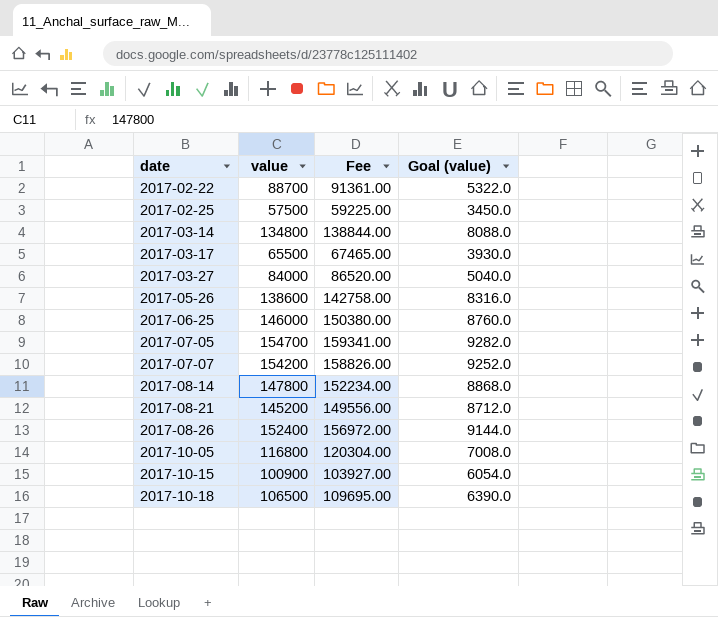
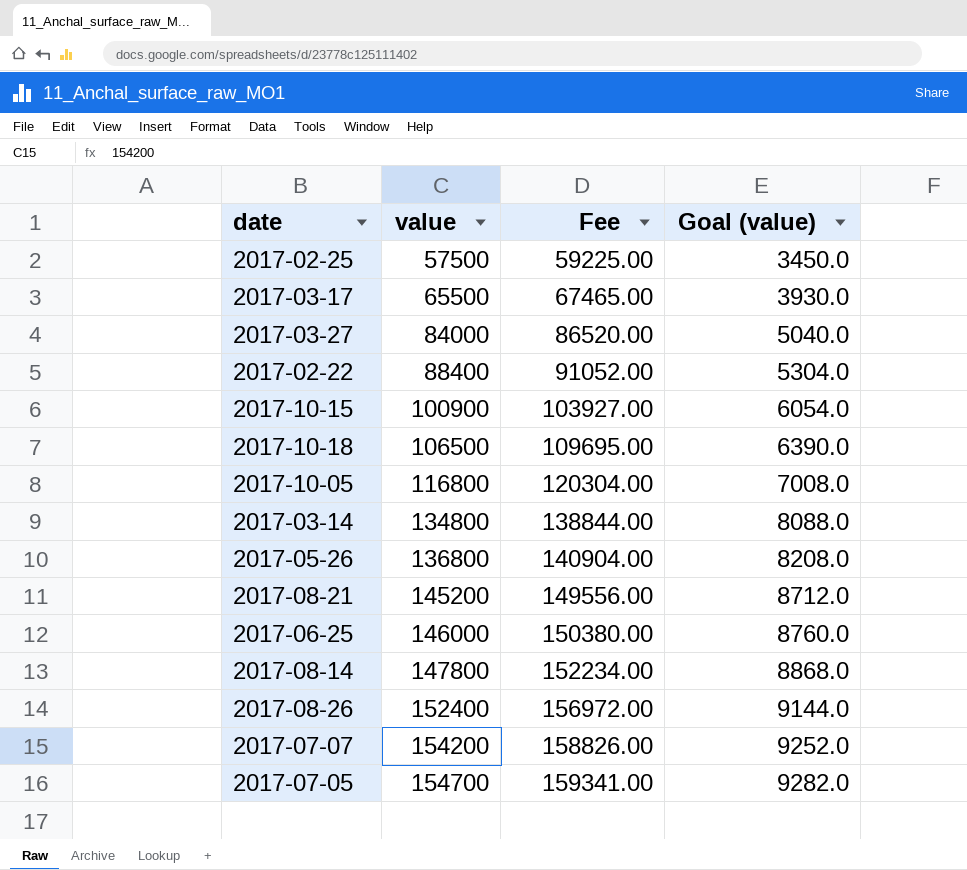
row order: date ascending -> value ascending
2017-02-22 | value: 88700 -> 88400
2017-02-22 | Fee: 91361.00 -> 91052.00
2017-02-22 | Goal (value): 5322.0 -> 5304.0
2017-05-26 | value: 138600 -> 136800
2017-05-26 | Fee: 142758.00 -> 140904.00
2017-05-26 | Goal (value): 8316.0 -> 8208.0

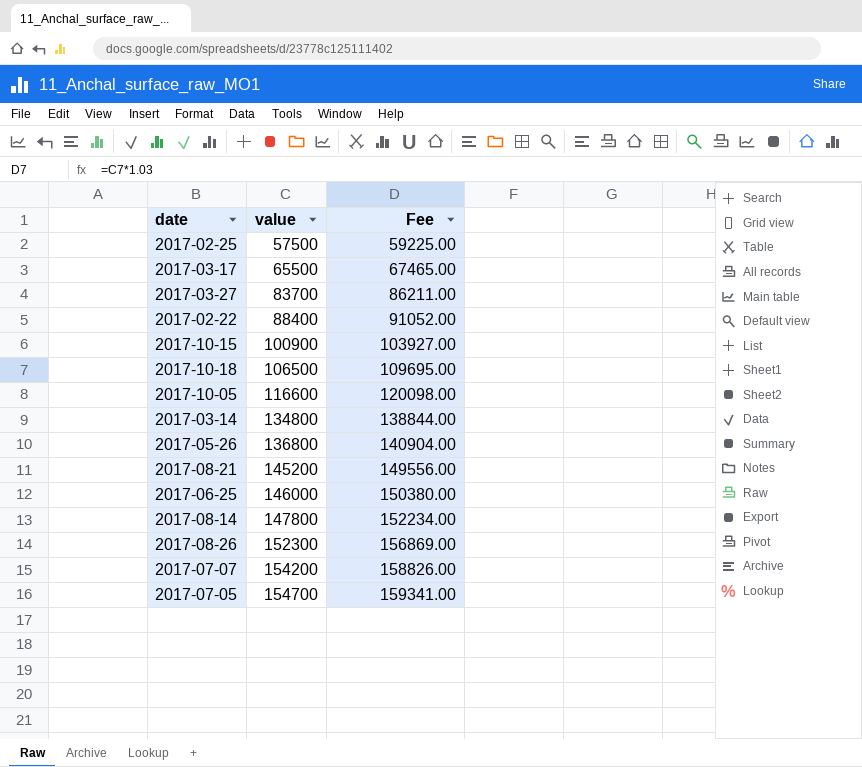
column Goal (value) | formula: [value] * 0.06 -> none
2017-03-27 | value: 84000 -> 83700
2017-03-27 | Fee: 86520.00 -> 86211.00
2017-10-05 | value: 116800 -> 116600
2017-10-05 | Fee: 120304.00 -> 120098.00
2017-08-26 | value: 152400 -> 152300
2017-08-26 | Fee: 156972.00 -> 156869.00

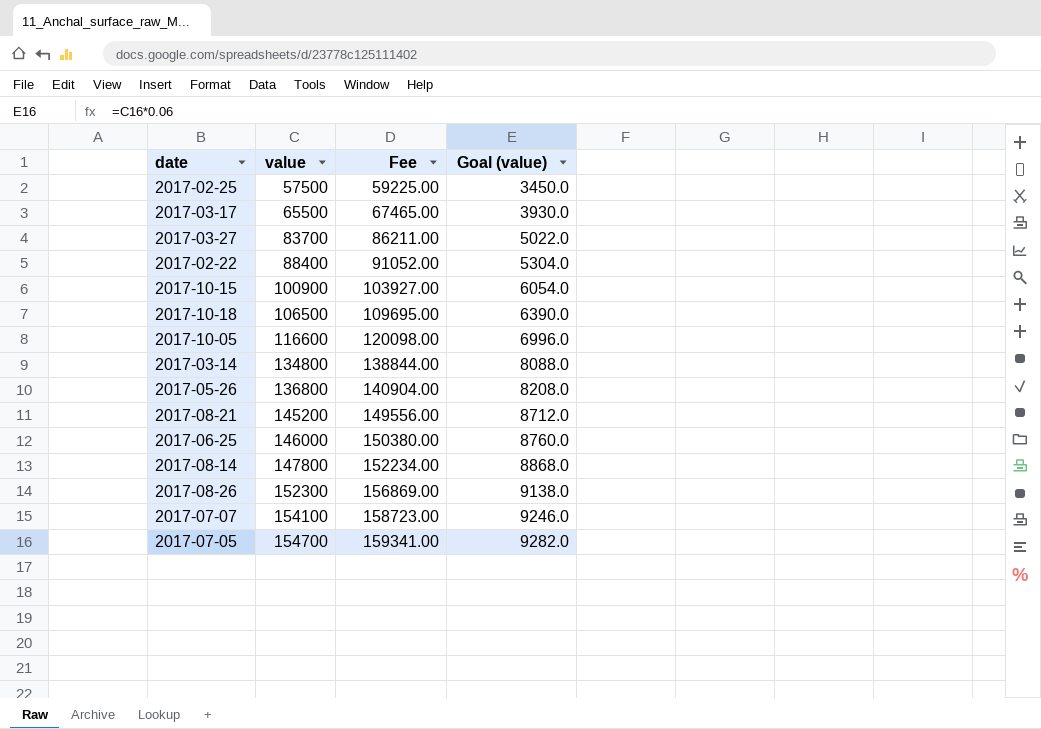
column Goal (value) | formula: none -> [value] * 0.06
2017-07-07 | value: 154200 -> 154100
2017-07-07 | Fee: 158826.00 -> 158723.00

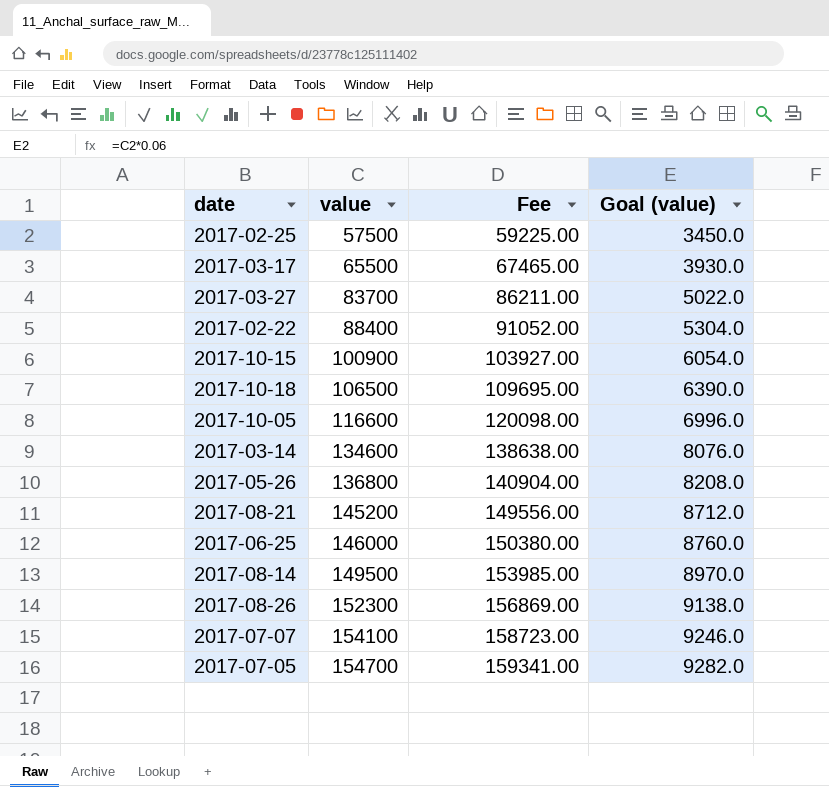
2017-03-14 | value: 134800 -> 134600
2017-03-14 | Fee: 138844.00 -> 138638.00
2017-03-14 | Goal (value): 8088.0 -> 8076.0
2017-08-14 | value: 147800 -> 149500
2017-08-14 | Fee: 152234.00 -> 153985.00
2017-08-14 | Goal (value): 8868.0 -> 8970.0

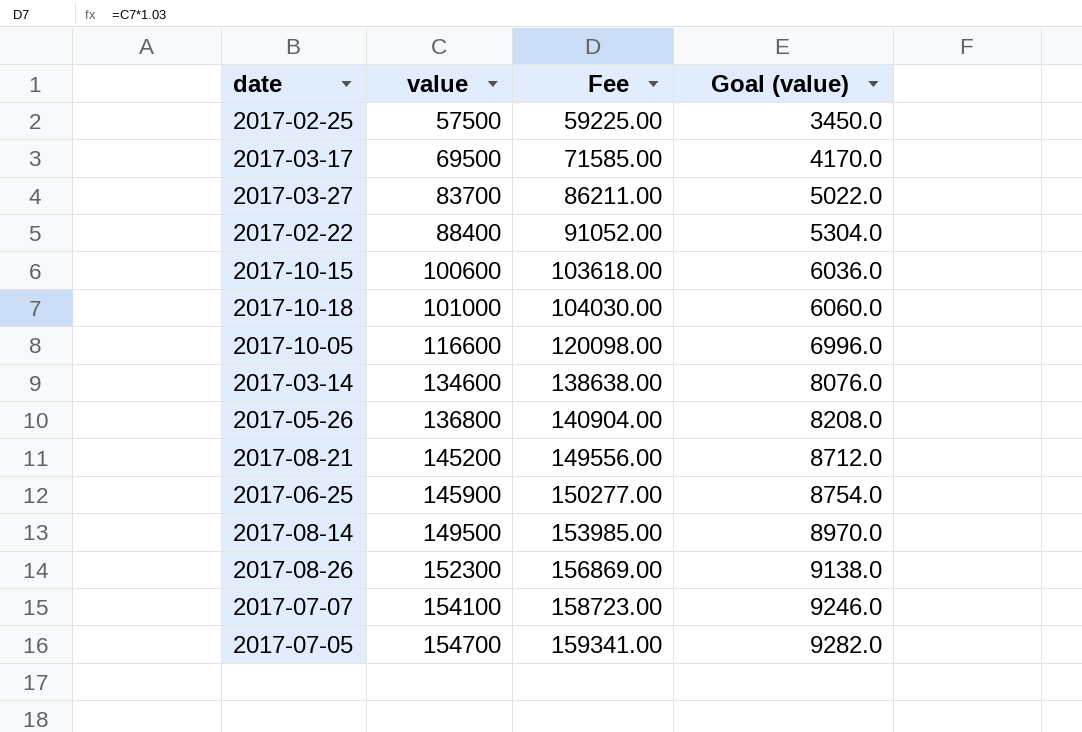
2017-03-17 | value: 65500 -> 69500
2017-03-17 | Fee: 67465.00 -> 71585.00
2017-03-17 | Goal (value): 3930.0 -> 4170.0
2017-10-15 | value: 100900 -> 100600
2017-10-15 | Fee: 103927.00 -> 103618.00
2017-10-15 | Goal (value): 6054.0 -> 6036.0
2017-10-18 | value: 106500 -> 101000
2017-10-18 | Fee: 109695.00 -> 104030.00
2017-10-18 | Goal (value): 6390.0 -> 6060.0
2017-06-25 | value: 146000 -> 145900
2017-06-25 | Fee: 150380.00 -> 150277.00
2017-06-25 | Goal (value): 8760.0 -> 8754.0

